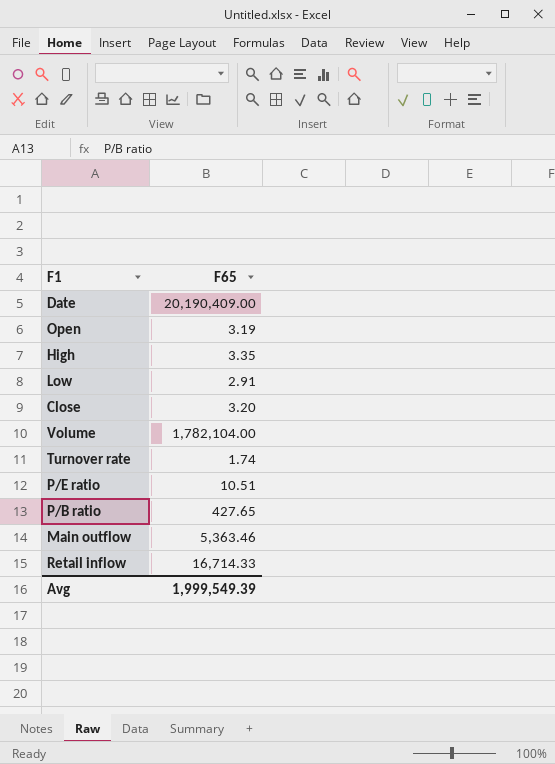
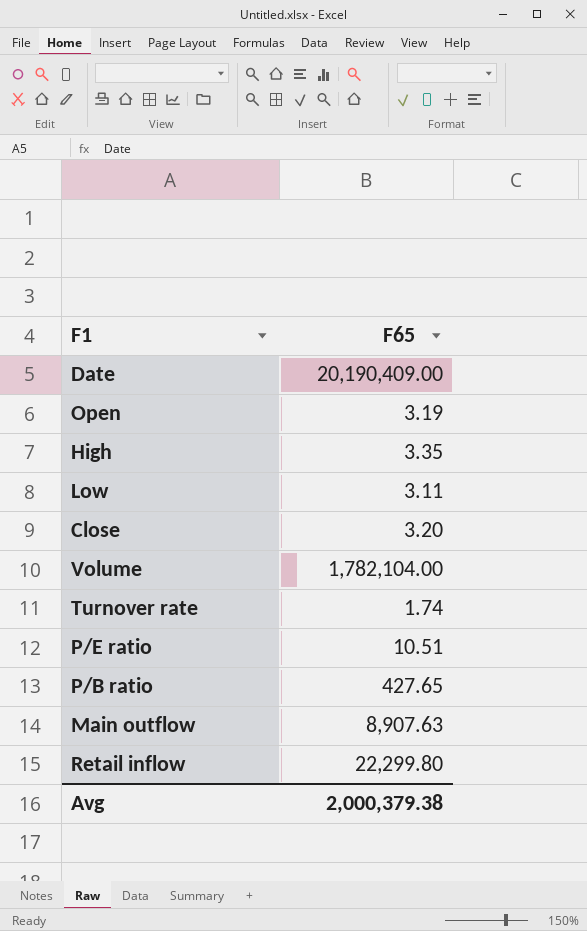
Low | F65: 2.91 -> 3.11
Main outflow | F65: 5,363.46 -> 8,907.63
Retail inflow | F65: 16,714.33 -> 22,299.80
Avg | F65: 1,999,549.39 -> 2,000,379.38

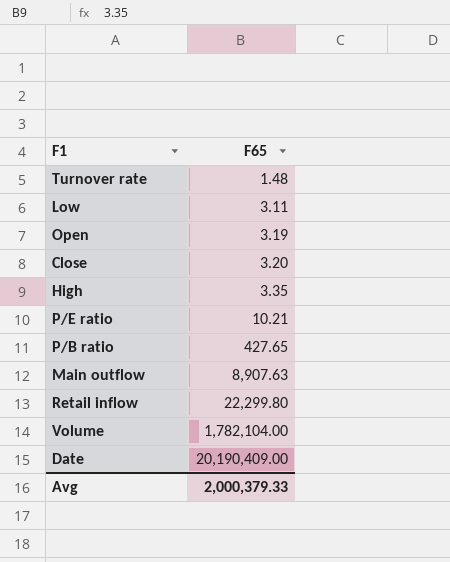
row order: none -> F65 ascending
Turnover rate | F65: 1.74 -> 1.48
P/E ratio | F65: 10.51 -> 10.21
Avg | F65: 2,000,379.38 -> 2,000,379.33

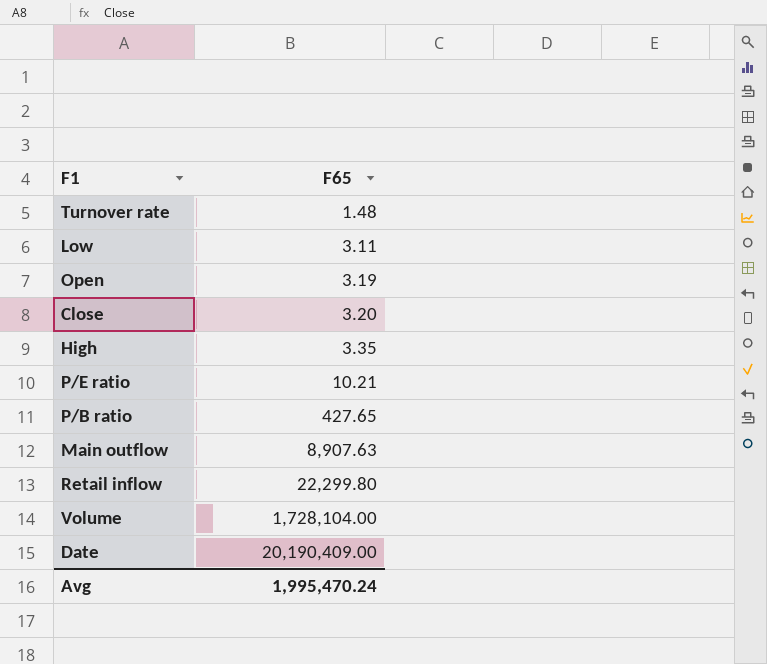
Volume | F65: 1,782,104.00 -> 1,728,104.00
Avg | F65: 2,000,379.33 -> 1,995,470.24

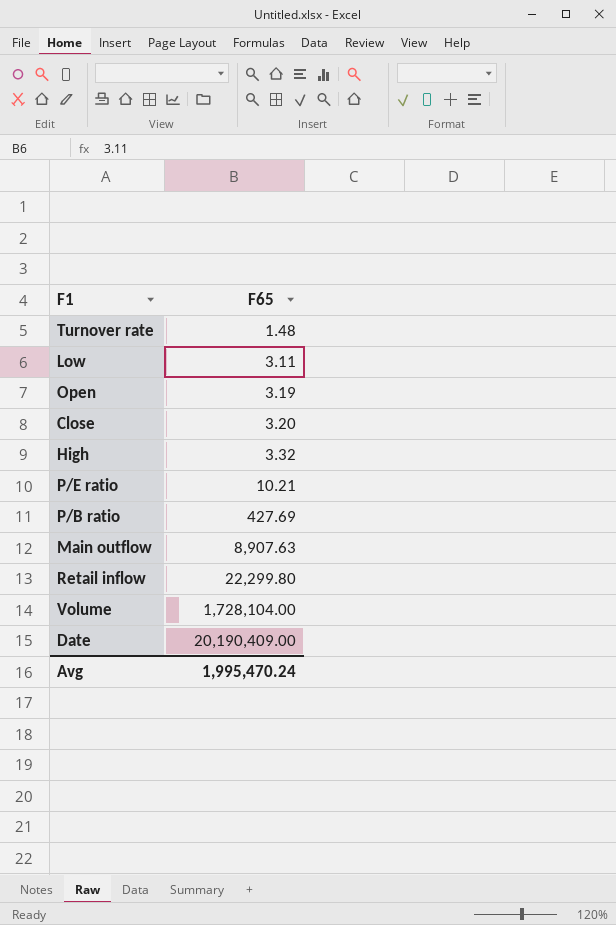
High | F65: 3.35 -> 3.32
P/B ratio | F65: 427.65 -> 427.69

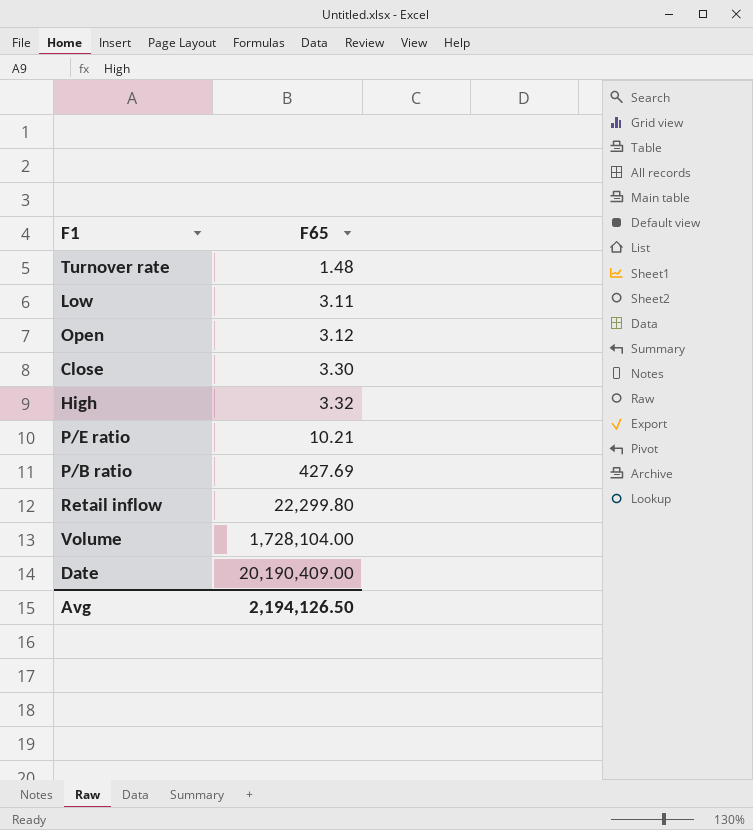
row Main outflow: 8,907.63 -> none
Open | F65: 3.19 -> 3.12
Close | F65: 3.20 -> 3.30
Avg | F65: 1,995,470.24 -> 2,194,126.50

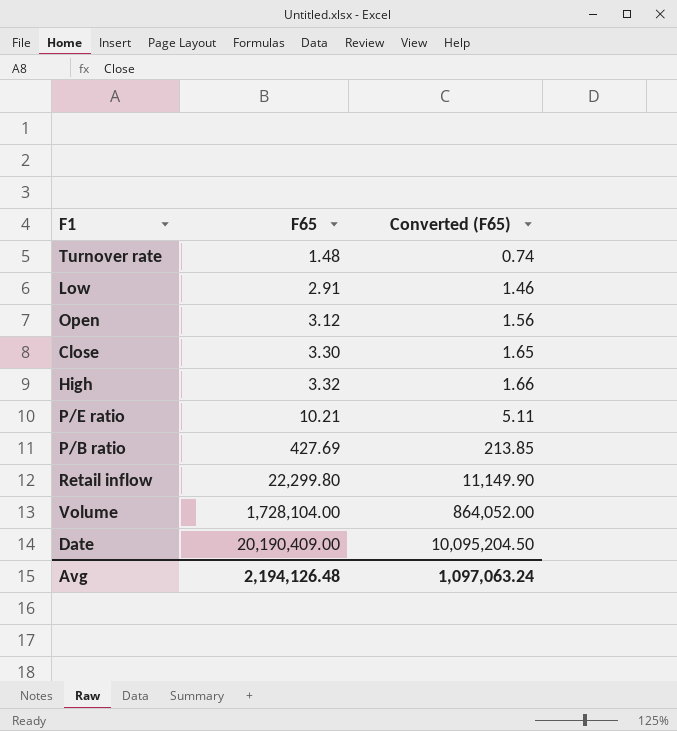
column Converted (F65) | formula: none -> [F65] * 0.5
Low | F65: 3.11 -> 2.91
Avg | F65: 2,194,126.50 -> 2,194,126.48

